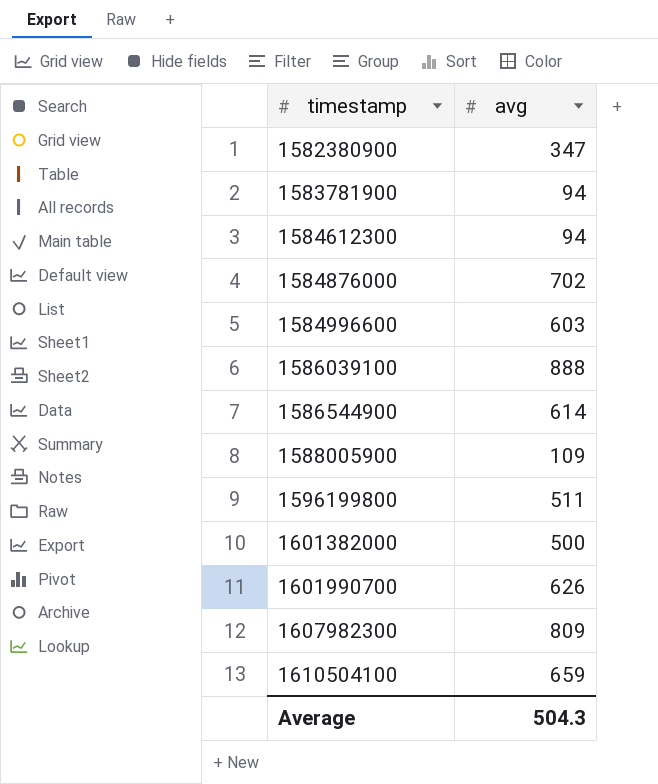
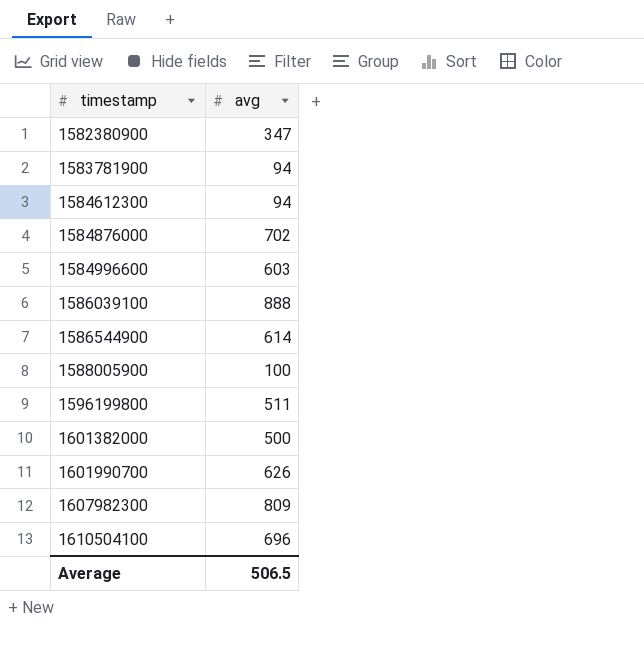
1588005900 | avg: 109 -> 100
1610504100 | avg: 659 -> 696
Average | avg: 504.3 -> 506.5

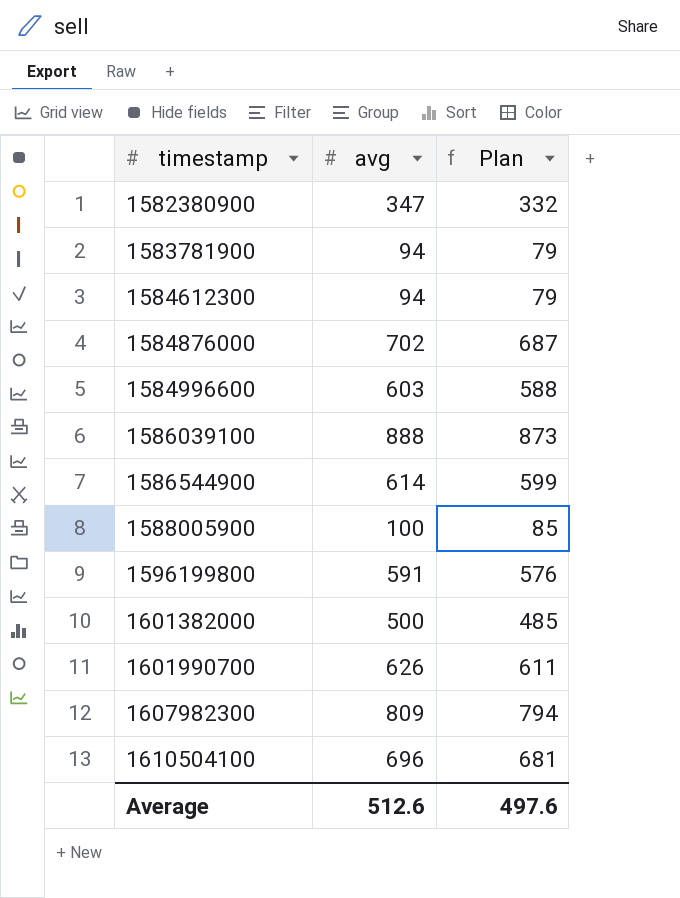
column Plan | formula: none -> [avg] - 15
1596199800 | avg: 511 -> 591
Average | avg: 506.5 -> 512.6

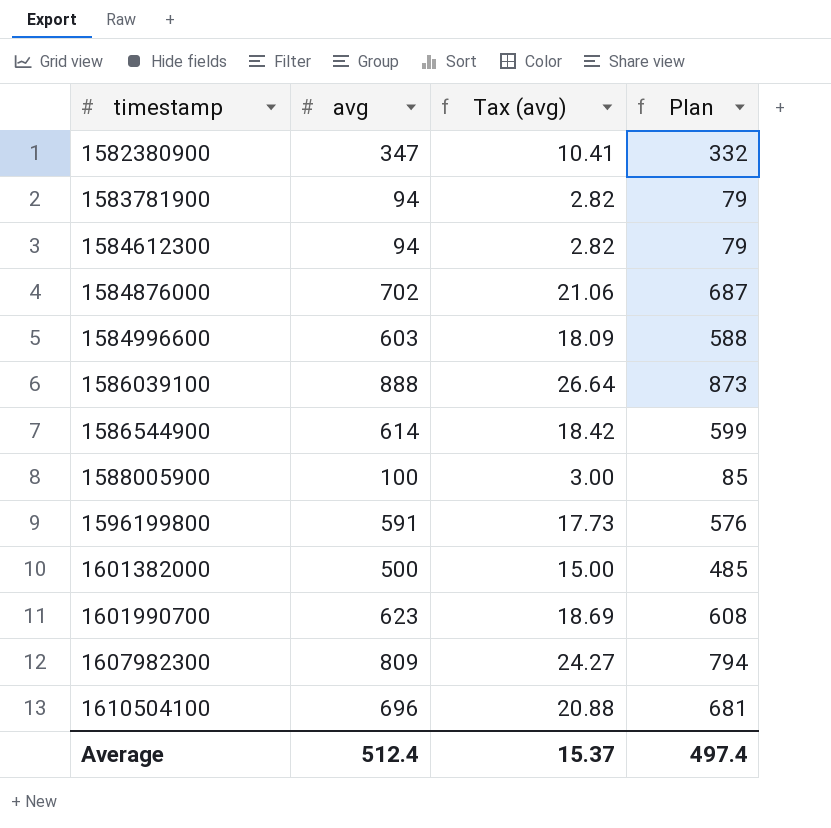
column Tax (avg) | formula: none -> [avg] * 0.03
1601990700 | avg: 626 -> 623
1601990700 | Plan: 611 -> 608
Average | avg: 512.6 -> 512.4
Average | Plan: 497.6 -> 497.4

